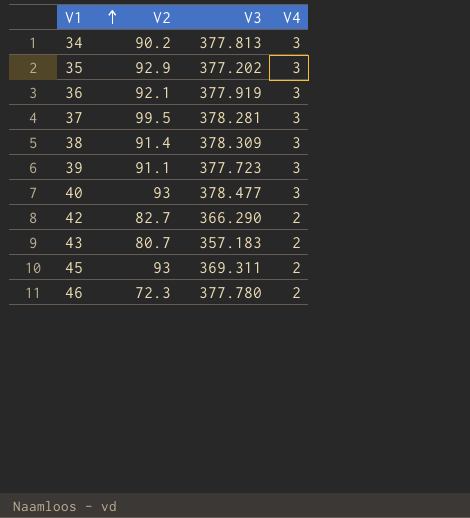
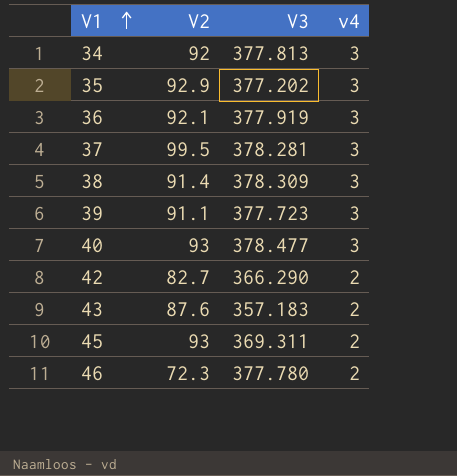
column name: V4 -> v4
34 | V2: 90.2 -> 92
43 | V2: 80.7 -> 87.6

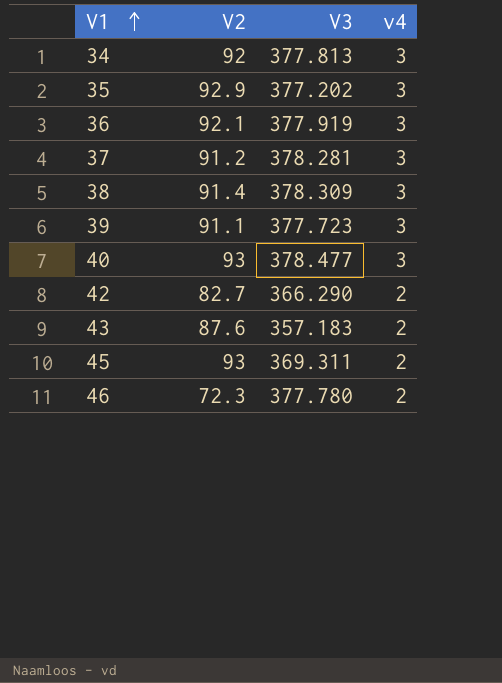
37 | V2: 99.5 -> 91.2

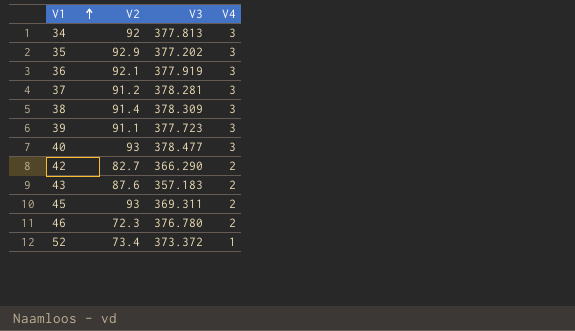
column name: v4 -> V4
46 | V3: 377.780 -> 376.780
row 52: none -> 73.4 | 373.372 | 1

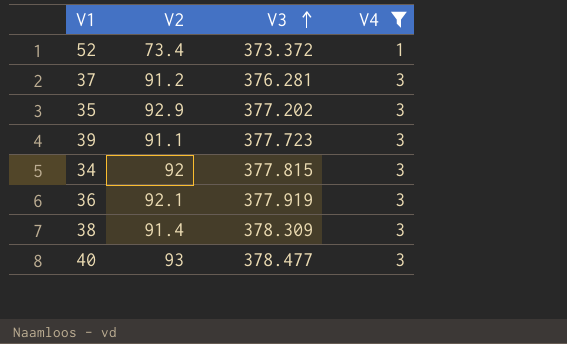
filter: none -> V4 != 2
row order: V1 ascending -> V3 ascending
37 | V3: 378.281 -> 376.281
34 | V3: 377.813 -> 377.815

